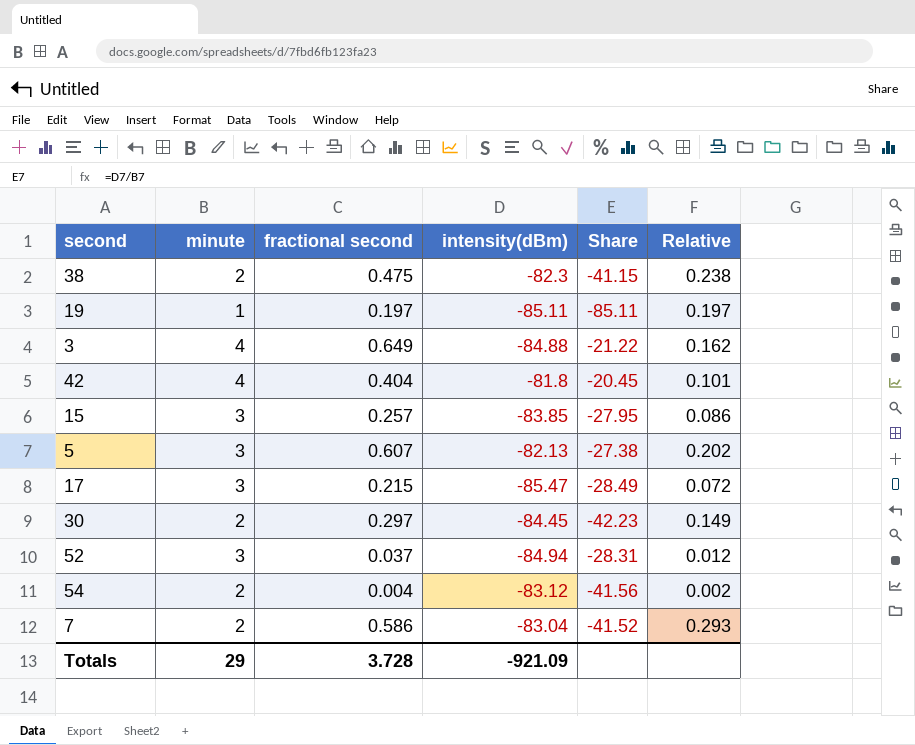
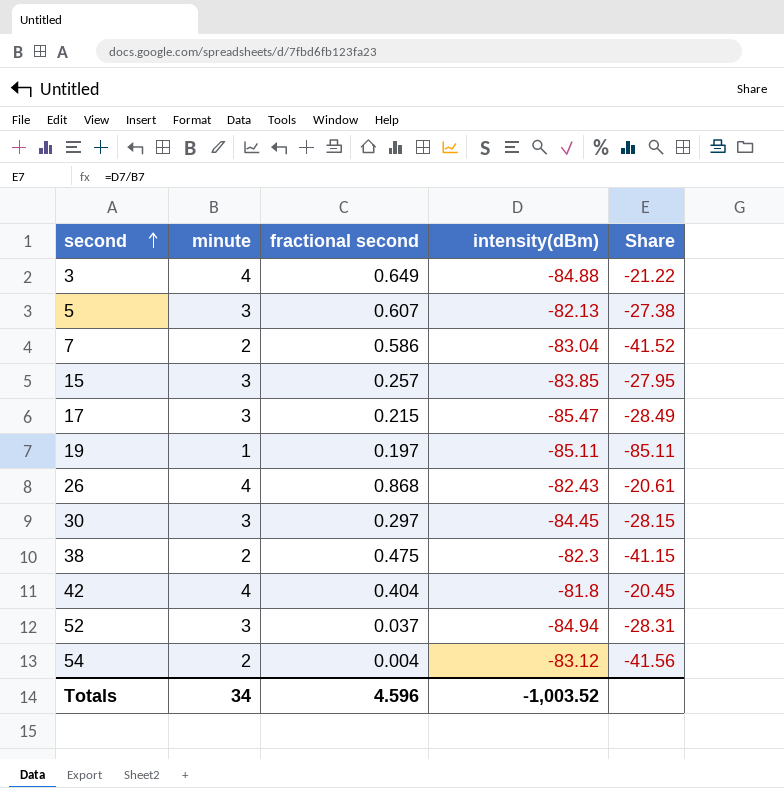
row order: none -> second ascending
column Relative | formula: [fractional second] / [minute] -> none
row 26: none -> 4 | 0.868 | -82.43 | -20.61
30 | minute: 2 -> 3
30 | Share: -42.23 -> -28.15
Totals | minute: 29 -> 34
Totals | fractional second: 3.728 -> 4.596
Totals | intensity(dBm): -921.09 -> -1,003.52

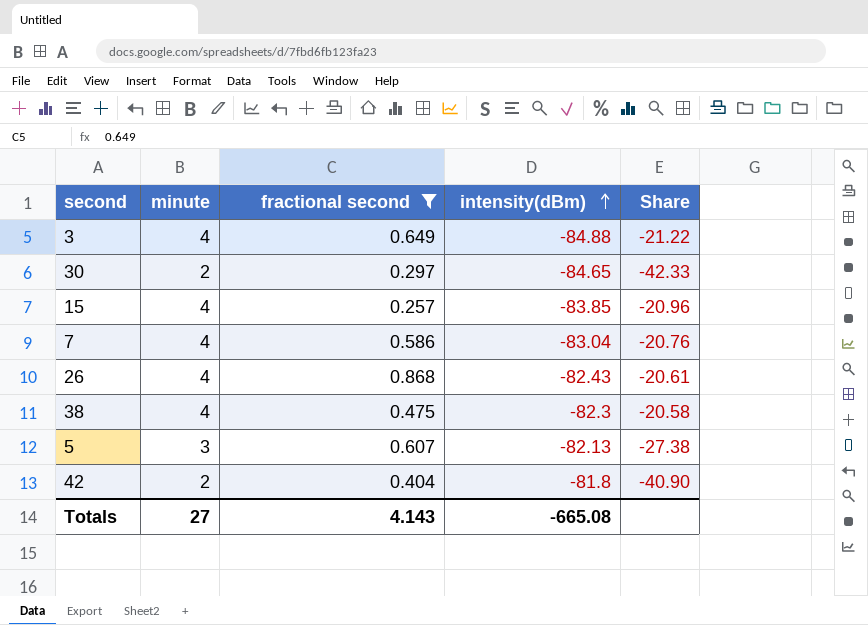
filter: none -> fractional second >= 0.257
row order: second ascending -> intensity(dBm) ascending
30 | minute: 3 -> 2
30 | intensity(dBm): -84.45 -> -84.65
30 | Share: -28.15 -> -42.33
15 | minute: 3 -> 4
15 | Share: -27.95 -> -20.96
7 | minute: 2 -> 4
7 | Share: -41.52 -> -20.76
38 | minute: 2 -> 4
38 | Share: -41.15 -> -20.58
42 | minute: 4 -> 2
42 | Share: -20.45 -> -40.90
Totals | minute: 34 -> 27
Totals | fractional second: 4.596 -> 4.143
Totals | intensity(dBm): -1,003.52 -> -665.08

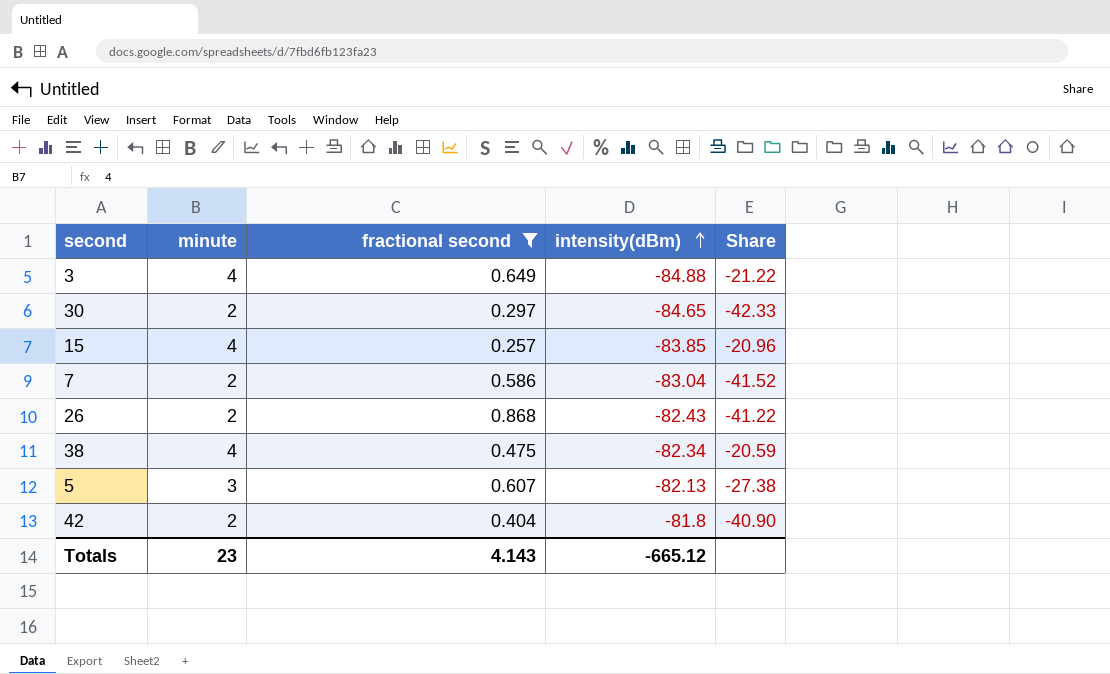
7 | minute: 4 -> 2
7 | Share: -20.76 -> -41.52
26 | minute: 4 -> 2
26 | Share: -20.61 -> -41.22
38 | intensity(dBm): -82.3 -> -82.34
38 | Share: -20.58 -> -20.59
Totals | minute: 27 -> 23
Totals | intensity(dBm): -665.08 -> -665.12

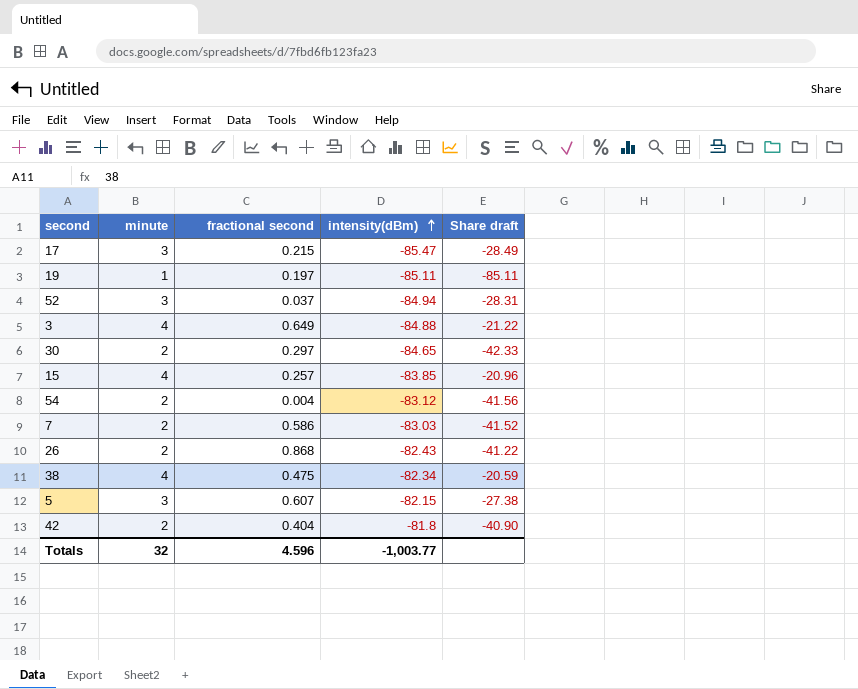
filter: fractional second >= 0.257 -> none
column name: Share -> Share draft
7 | intensity(dBm): -83.04 -> -83.03
5 | intensity(dBm): -82.13 -> -82.15
Totals | minute: 23 -> 32
Totals | fractional second: 4.143 -> 4.596
Totals | intensity(dBm): -665.12 -> -1,003.77

